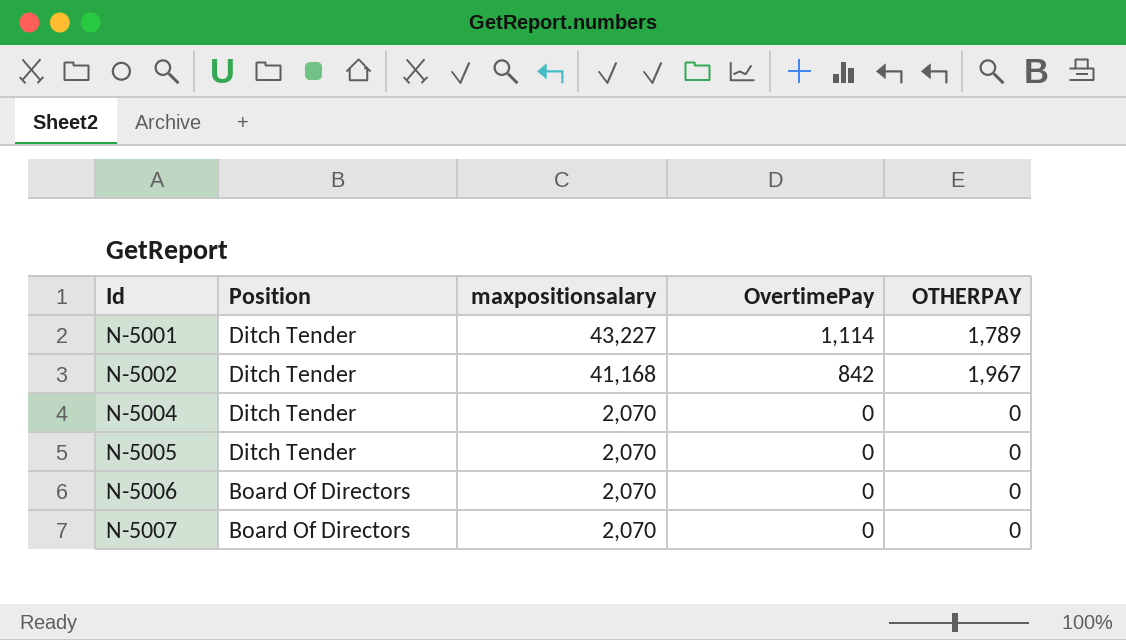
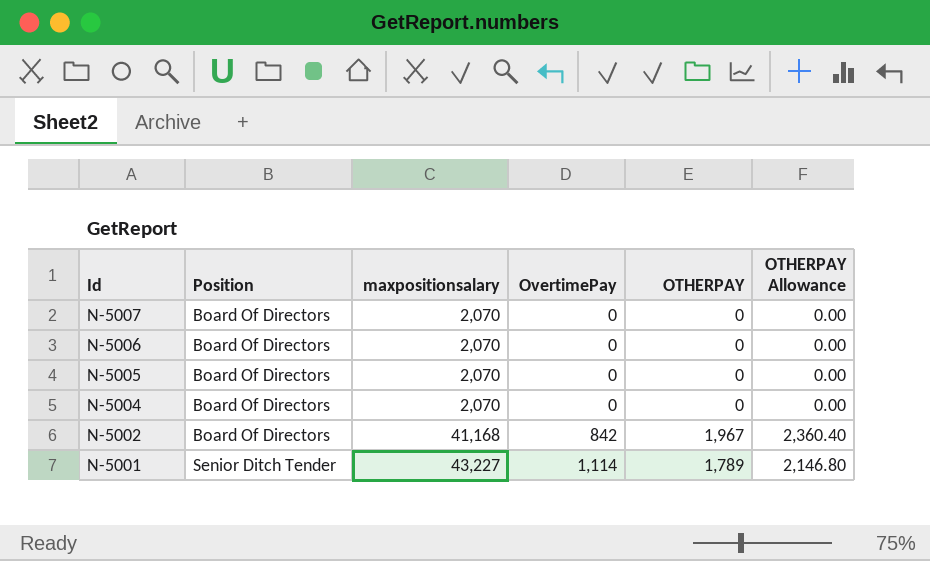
row order: Id ascending -> Id descending
column OTHERPAY Allowance | formula: none -> [OTHERPAY] * 1.2
N-5005 | Position: Ditch Tender -> Board Of Directors
N-5004 | Position: Ditch Tender -> Board Of Directors
N-5002 | Position: Ditch Tender -> Board Of Directors
N-5001 | Position: Ditch Tender -> Senior Ditch Tender

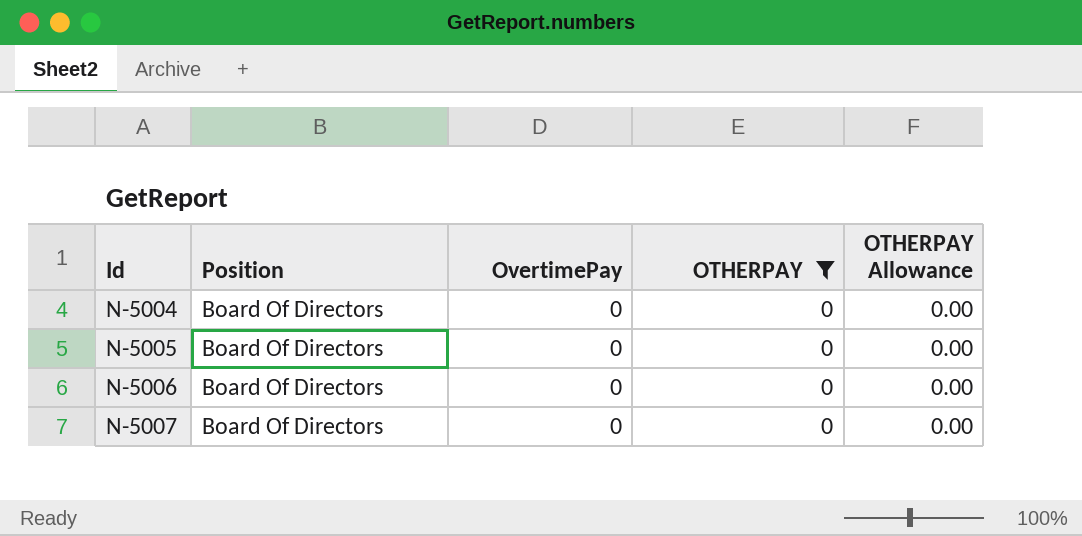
filter: none -> OTHERPAY = 0
row order: Id descending -> Id ascending
column maxpositionsalary | position: 3 -> none

